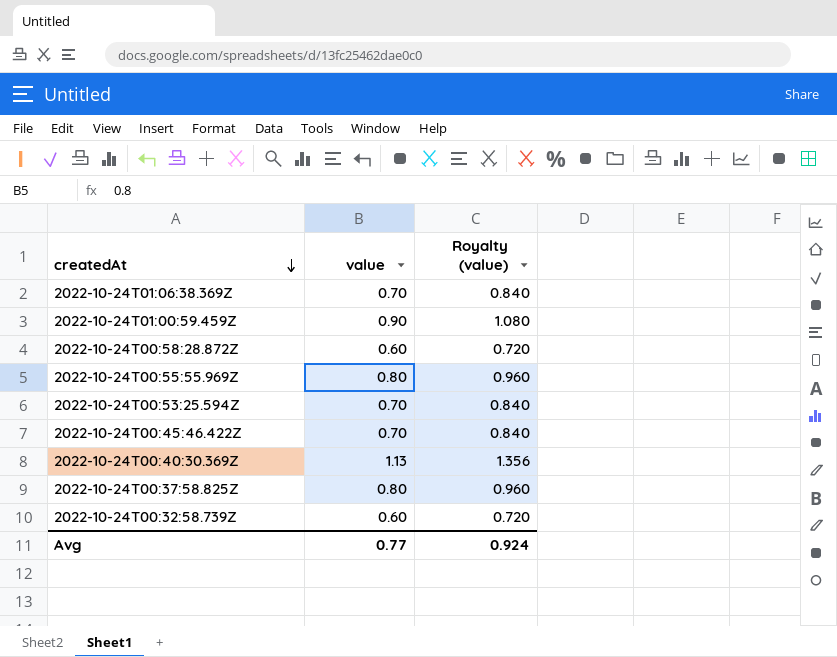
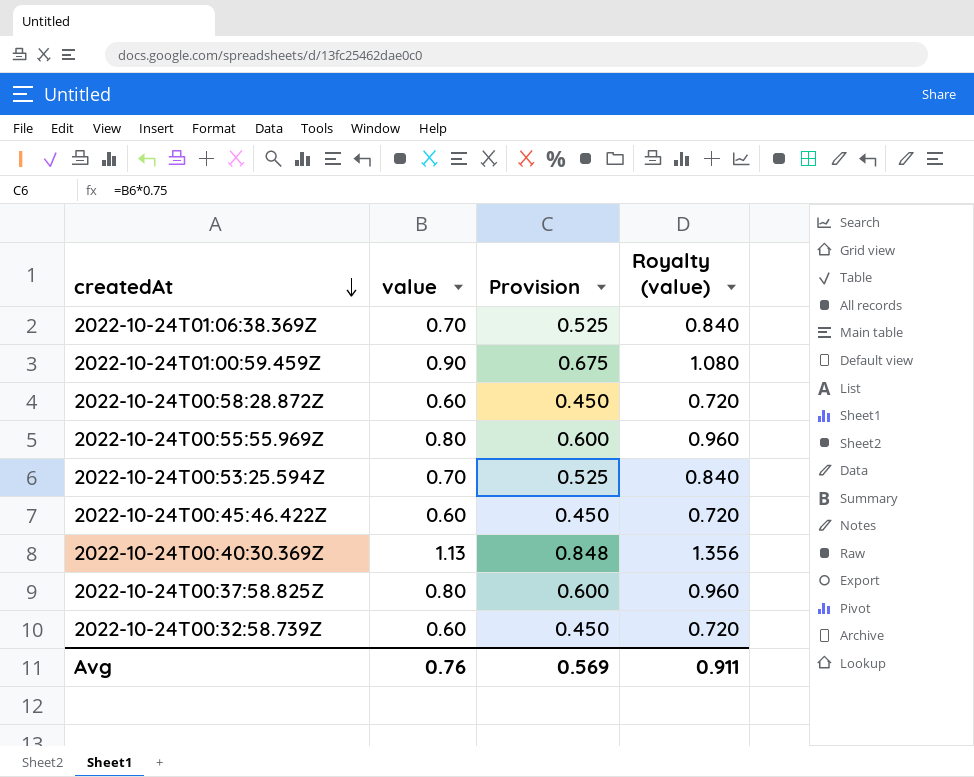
column Provision | formula: none -> [value] * 0.75
2022-10-24T00:45:46.422Z | value: 0.70 -> 0.60
2022-10-24T00:45:46.422Z | Royalty (value): 0.840 -> 0.720
Avg | value: 0.77 -> 0.76
Avg | Royalty (value): 0.924 -> 0.911

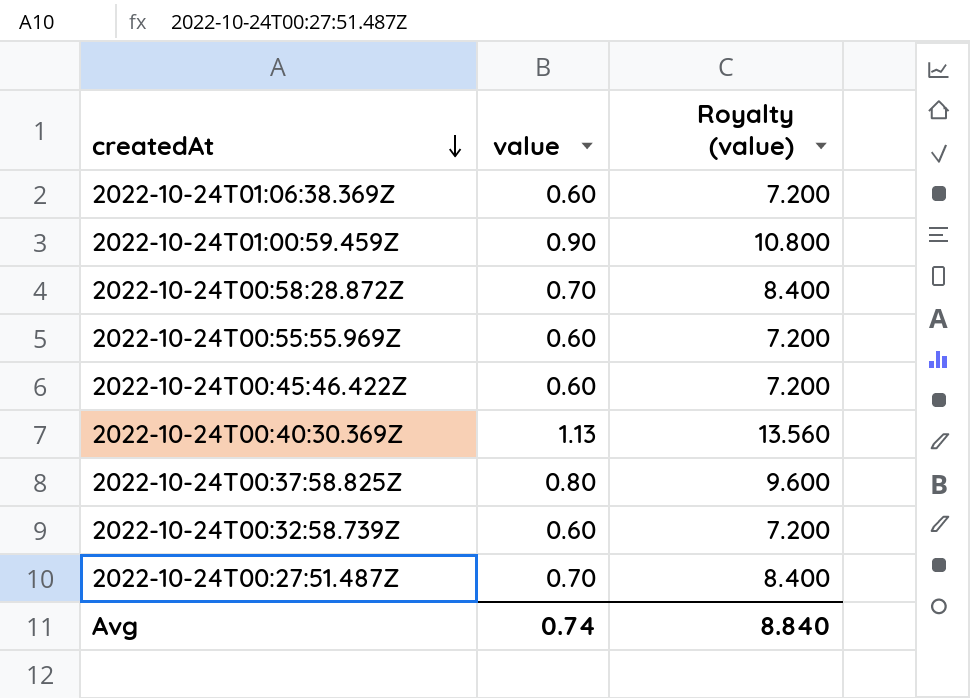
column Provision | formula: [value] * 0.75 -> none
column Royalty (value) | formula: [value] * 1.2 -> [value] * 12
row 2022-10-24T00:53:25.594Z: 0.70 | 0.525 | 0.840 -> none
2022-10-24T01:06:38.369Z | value: 0.70 -> 0.60
2022-10-24T00:58:28.872Z | value: 0.60 -> 0.70
2022-10-24T00:55:55.969Z | value: 0.80 -> 0.60
row 2022-10-24T00:27:51.487Z: none -> 0.70 | 8.400
Avg | value: 0.76 -> 0.74
Avg | Royalty (value): 0.911 -> 8.840

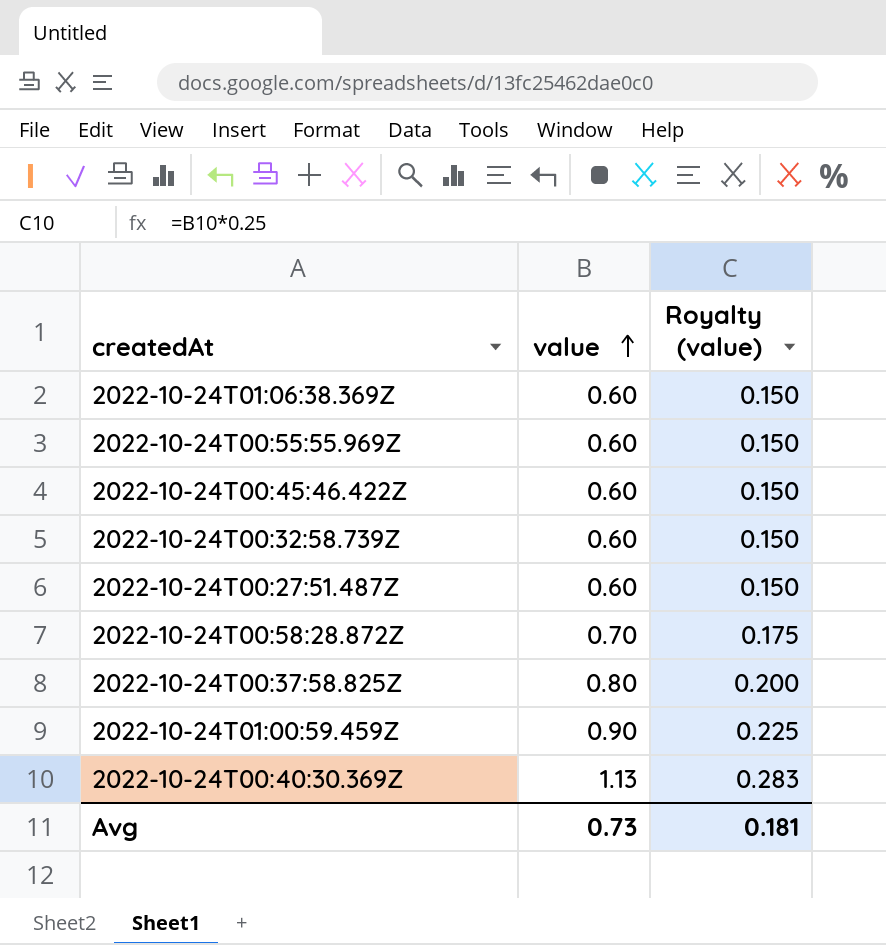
row order: createdAt descending -> value ascending
column Royalty (value) | formula: [value] * 12 -> [value] * 0.25
2022-10-24T00:27:51.487Z | value: 0.70 -> 0.60
Avg | value: 0.74 -> 0.73
Avg | Royalty (value): 8.840 -> 0.181

